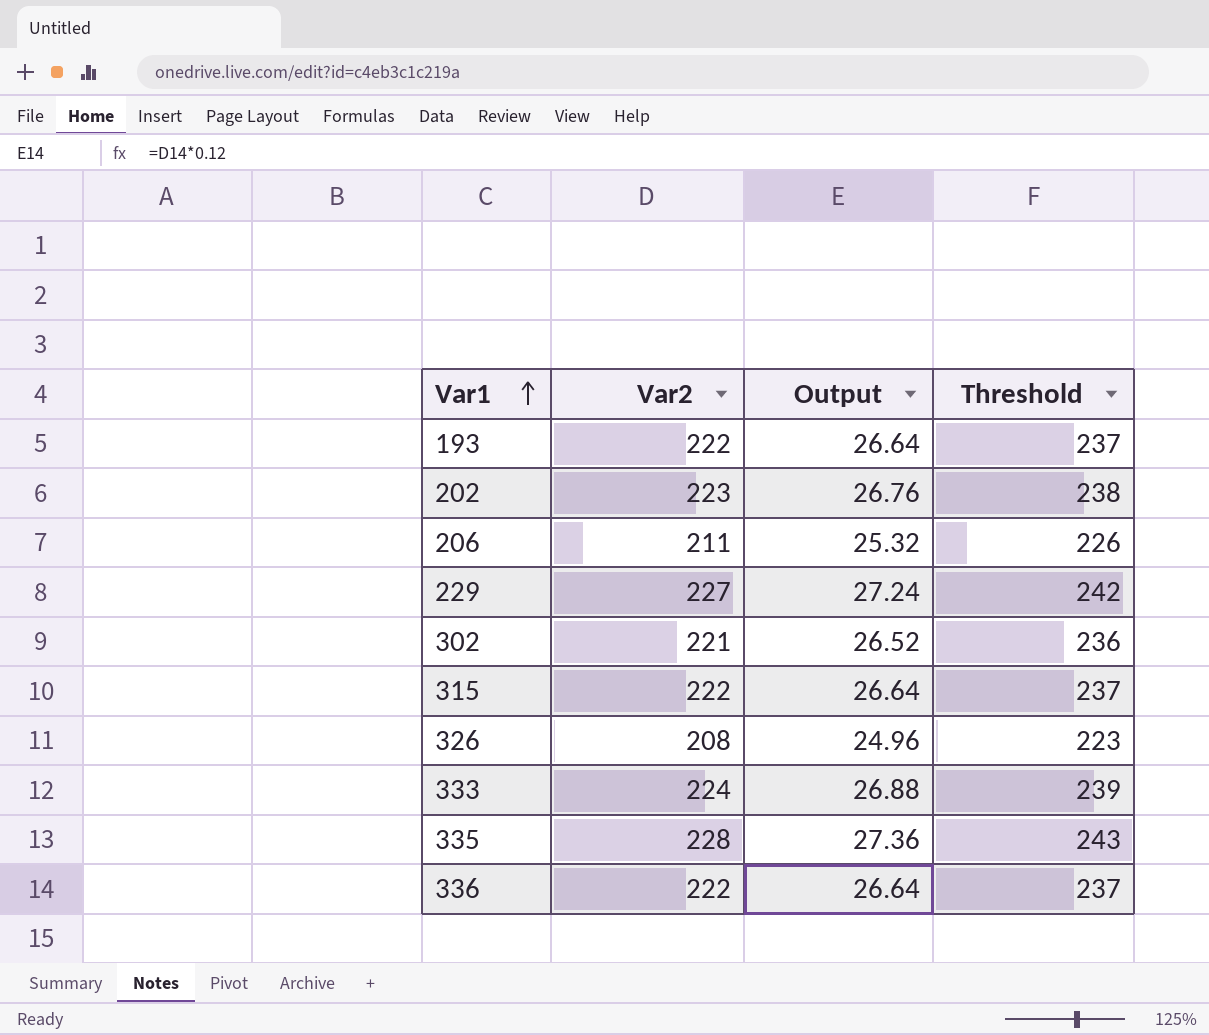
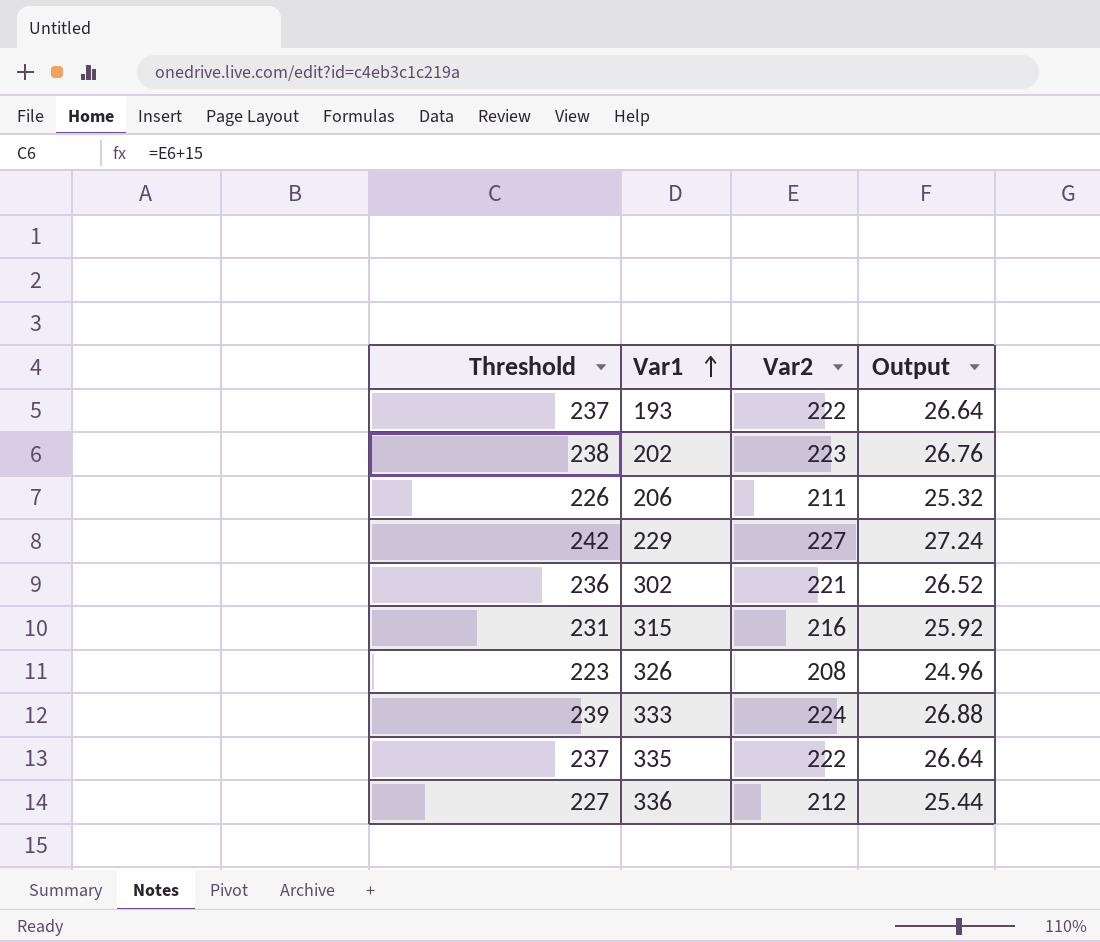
column Threshold | position: 4 -> 1
315 | Threshold: 237 -> 231
315 | Var2: 222 -> 216
315 | Output: 26.64 -> 25.92
335 | Threshold: 243 -> 237
335 | Var2: 228 -> 222
335 | Output: 27.36 -> 26.64
336 | Threshold: 237 -> 227
336 | Var2: 222 -> 212
336 | Output: 26.64 -> 25.44

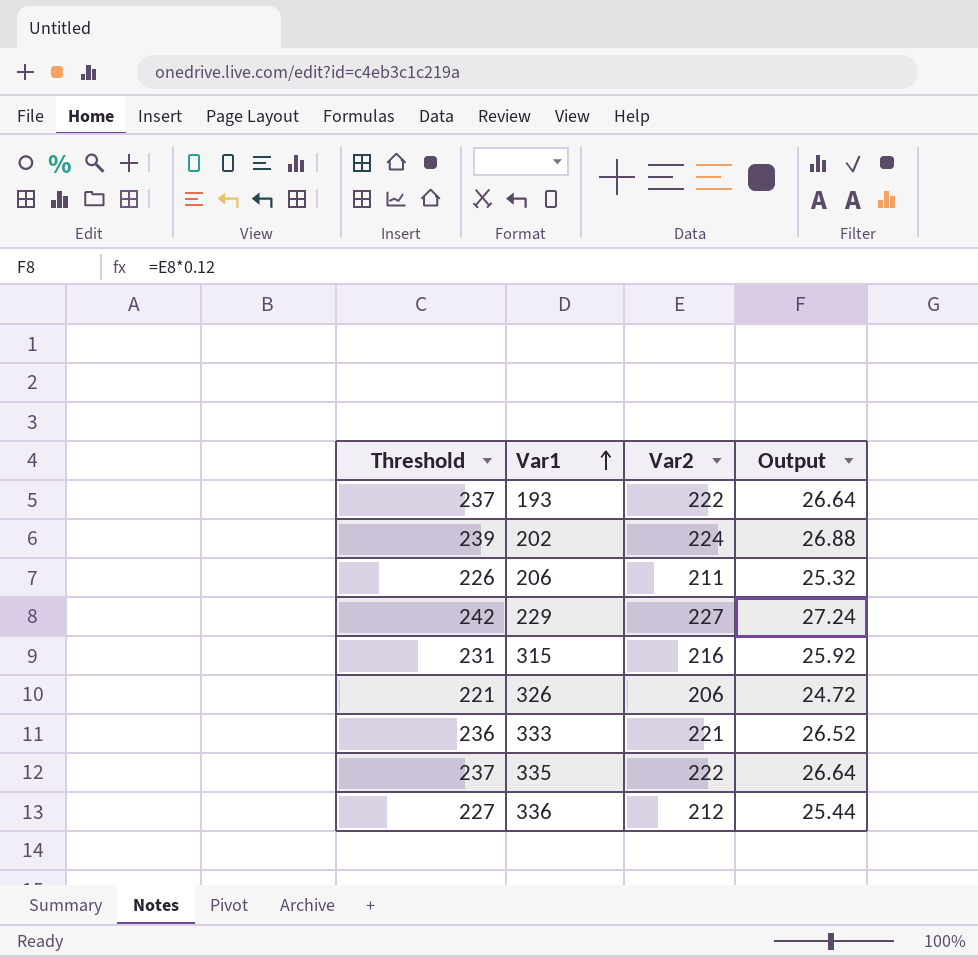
row 302: 236 | 221 | 26.52 -> none
202 | Threshold: 238 -> 239
202 | Var2: 223 -> 224
202 | Output: 26.76 -> 26.88
326 | Threshold: 223 -> 221
326 | Var2: 208 -> 206
326 | Output: 24.96 -> 24.72
333 | Threshold: 239 -> 236
333 | Var2: 224 -> 221
333 | Output: 26.88 -> 26.52

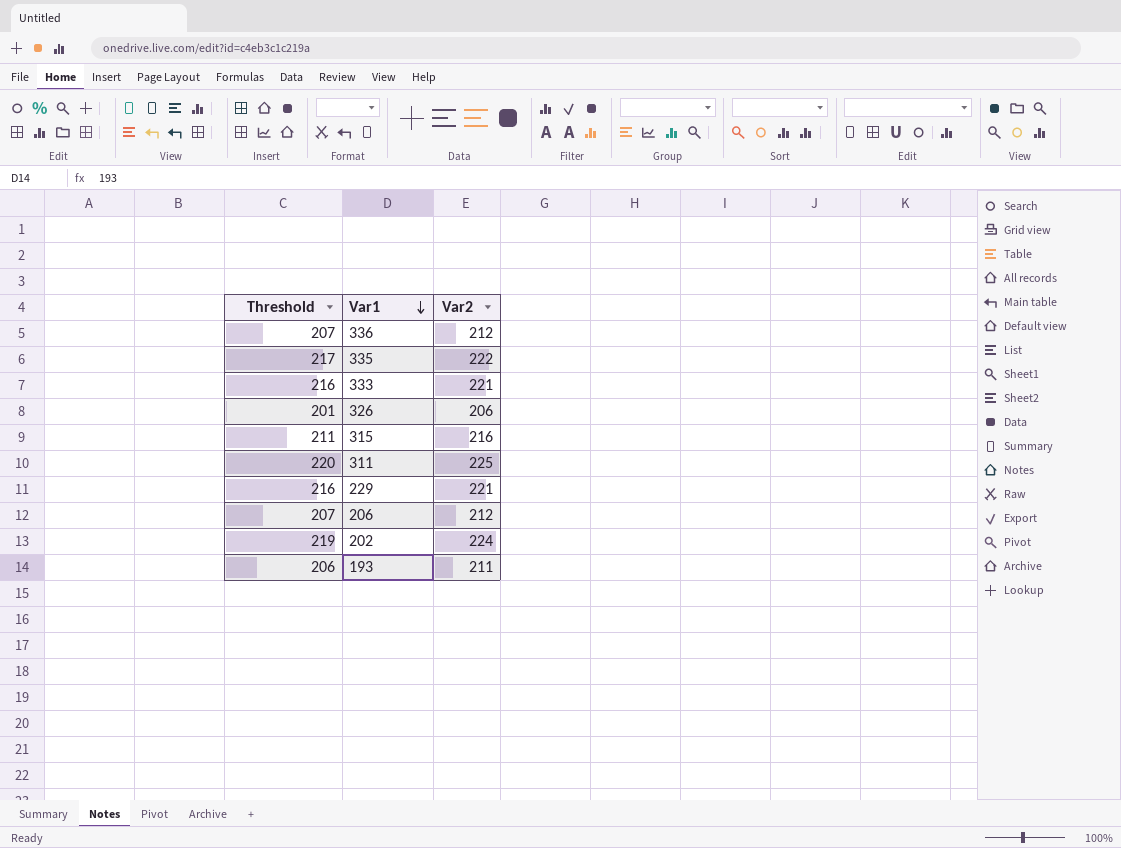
row order: Var1 ascending -> Var1 descending
column Output | formula: [Var2] * 0.12 -> none
column Threshold | formula: [Var2] + 15 -> [Var2] - 5
row 311: none -> 220 | 225
229 | Var2: 227 -> 221
206 | Var2: 211 -> 212
193 | Var2: 222 -> 211

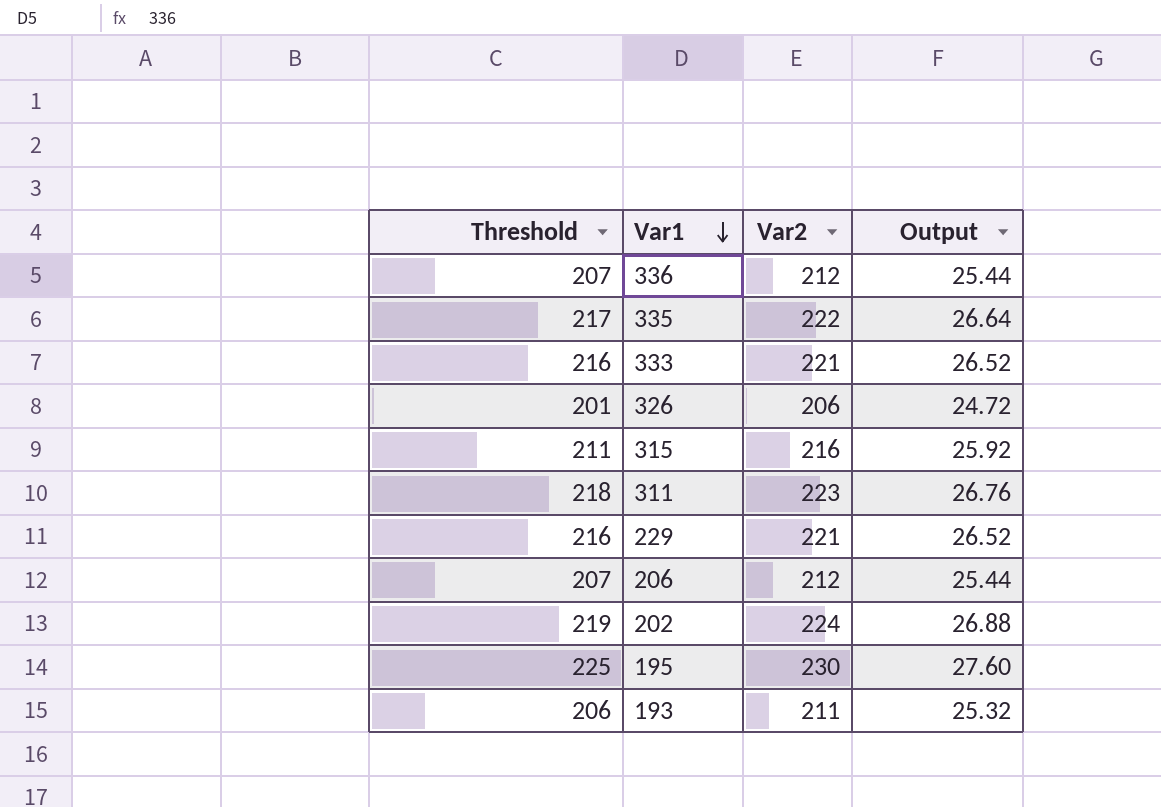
column Output | formula: none -> [Var2] * 0.12
311 | Threshold: 220 -> 218
311 | Var2: 225 -> 223
row 195: none -> 225 | 230 | 27.60

